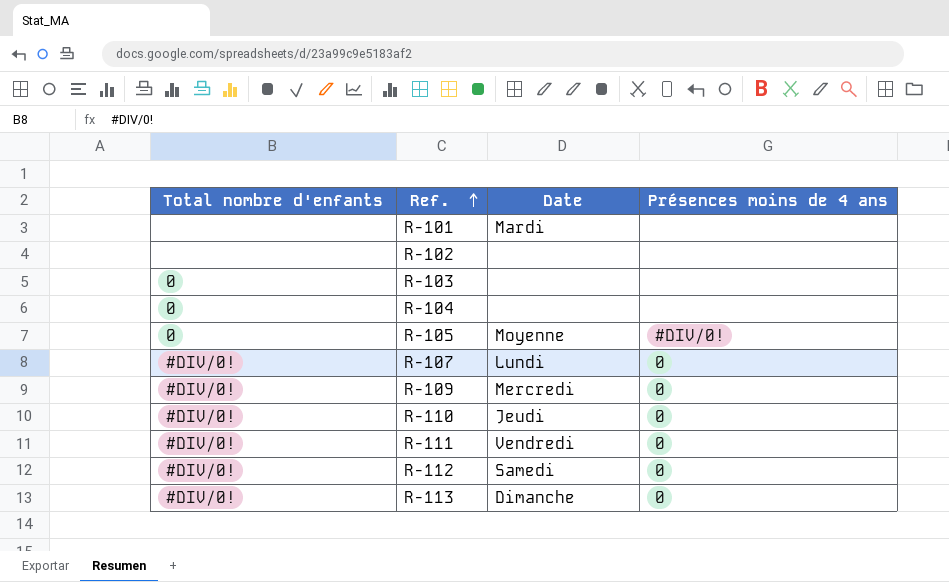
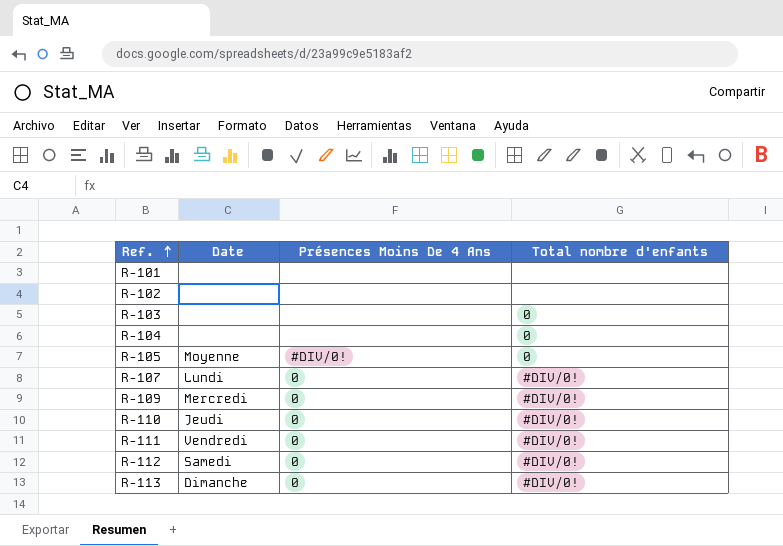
column name: Présences moins de 4 ans -> Présences Moins De 4 Ans
column Total nombre d'enfants | position: 1 -> 4
R-101 | Date: Mardi -> none

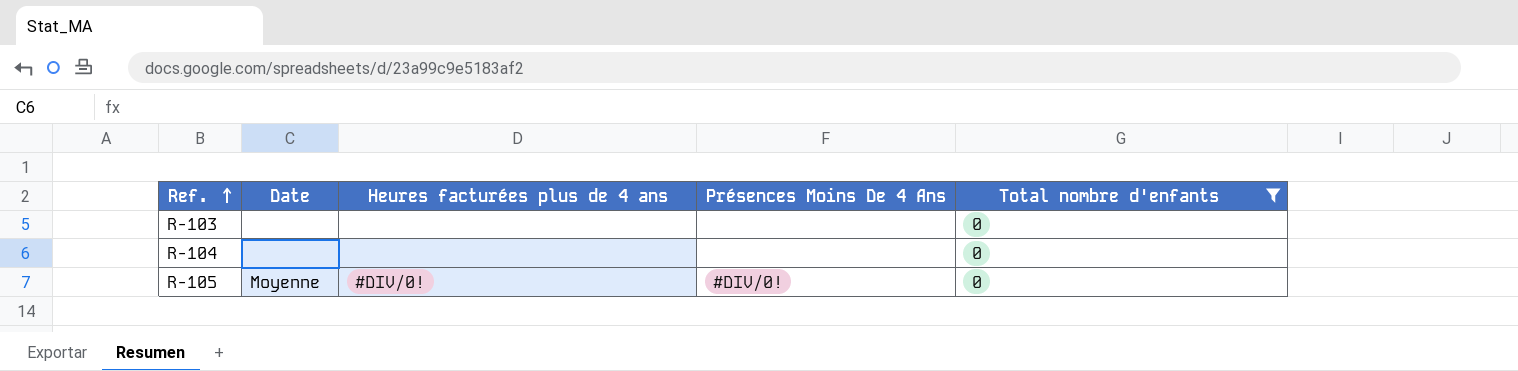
filter: none -> Total nombre d'enfants = 0
column Heures facturées plus de 4 ans | position: none -> 3

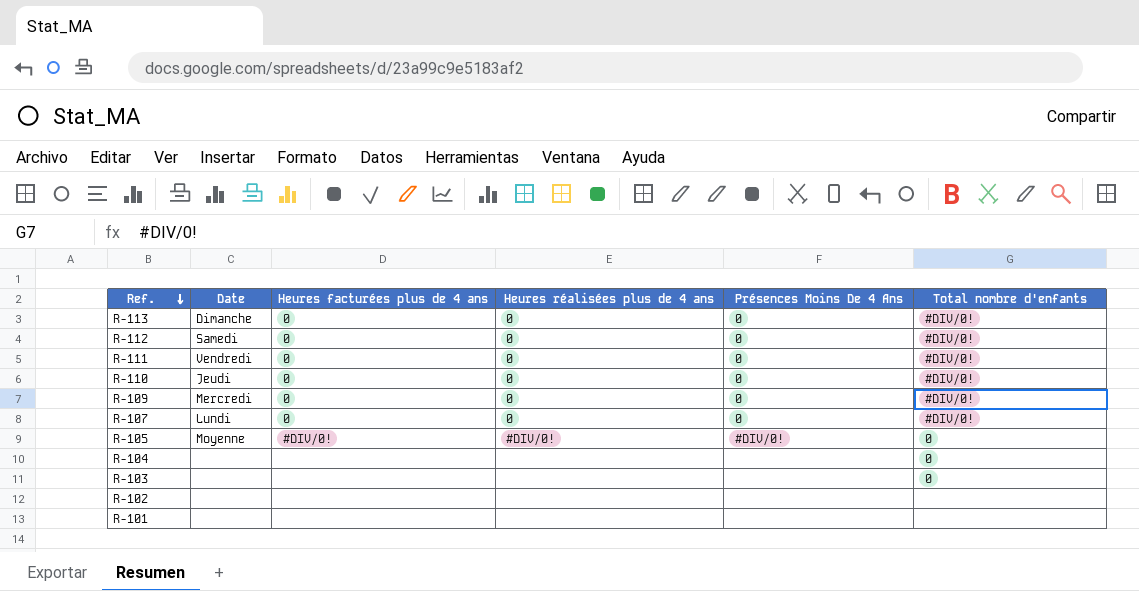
filter: Total nombre d'enfants = 0 -> none
row order: Ref. ascending -> Ref. descending
column Heures réalisées plus de 4 ans | position: none -> 4

